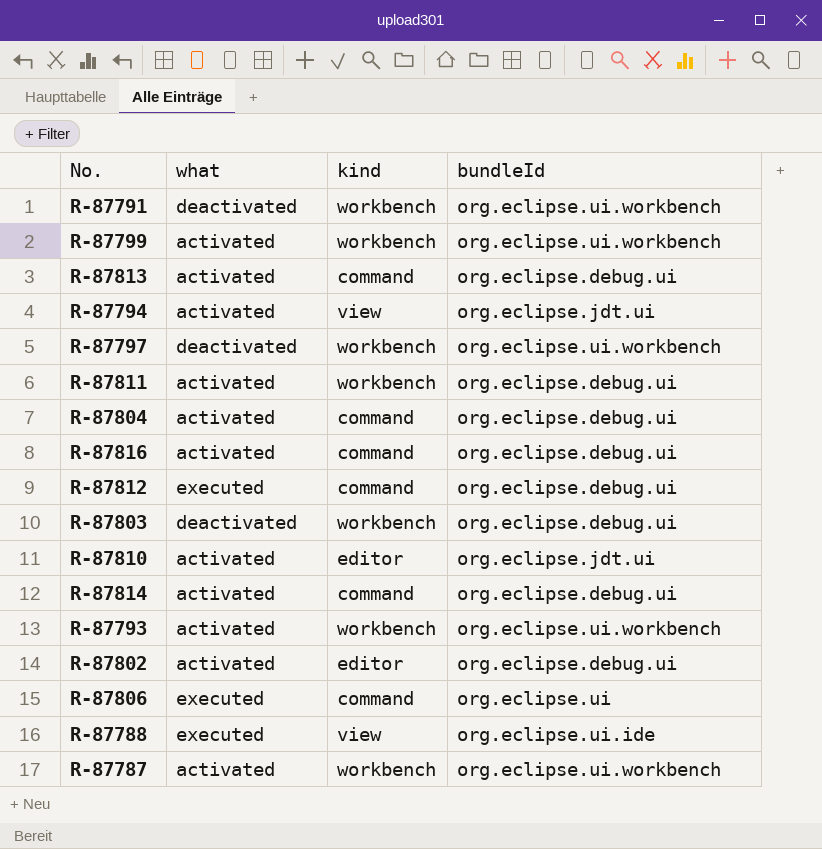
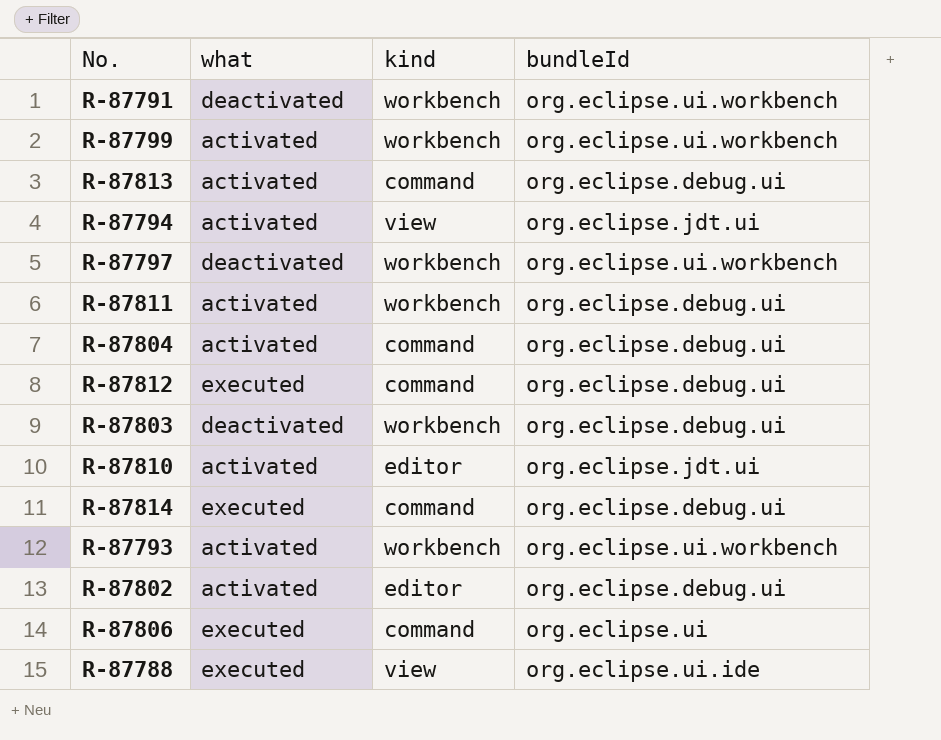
row R-87816: activated | command | org.eclipse.debug.ui -> none
row R-87787: activated | workbench | org.eclipse.ui.workbench -> none
R-87814 | what: activated -> executed

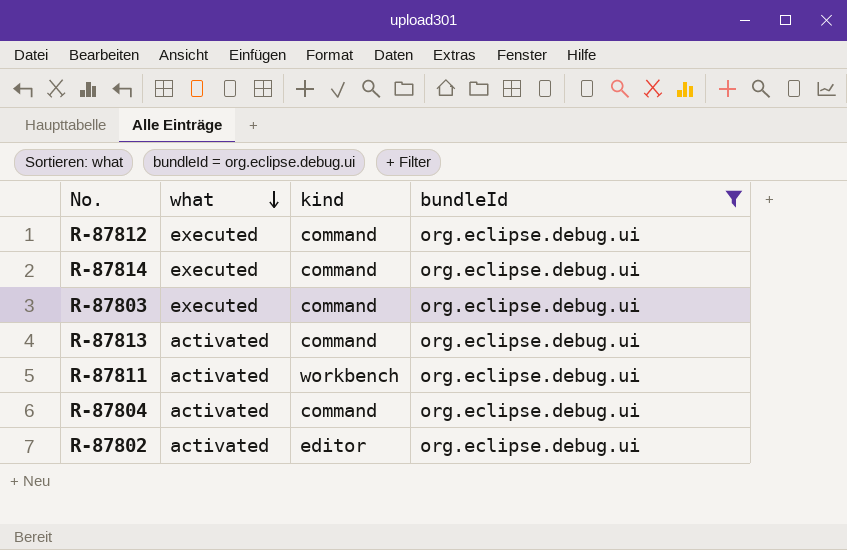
filter: none -> bundleId = org.eclipse.debug.ui
row order: none -> what descending
R-87803 | what: deactivated -> executed
R-87803 | kind: workbench -> command

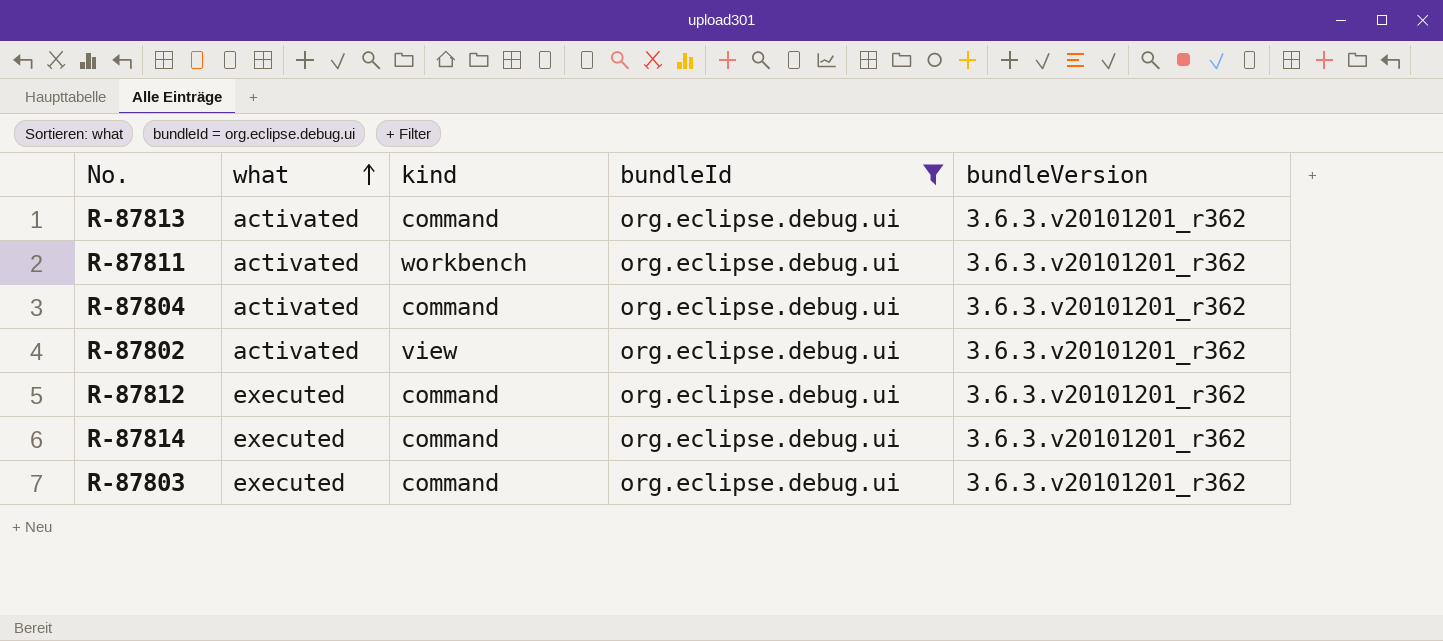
row order: what descending -> what ascending
column bundleVersion | position: none -> 5
R-87802 | kind: editor -> view

